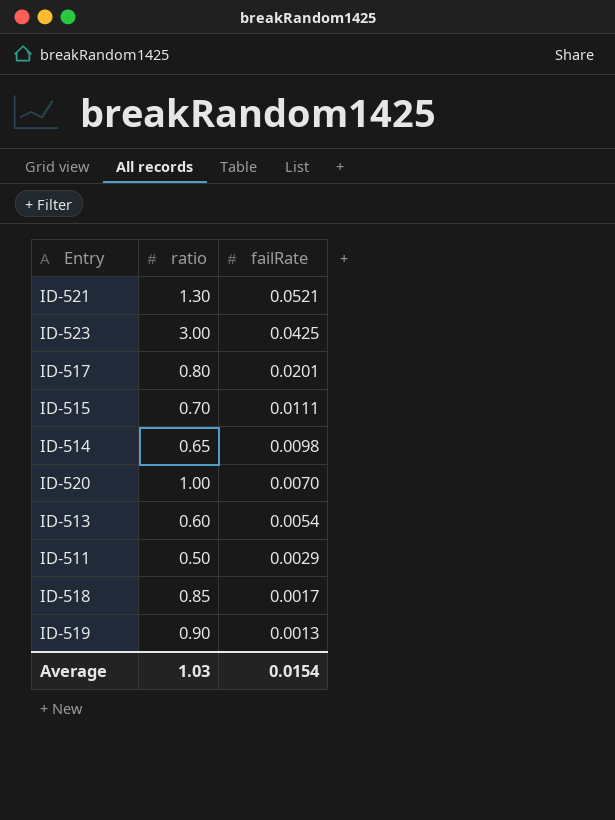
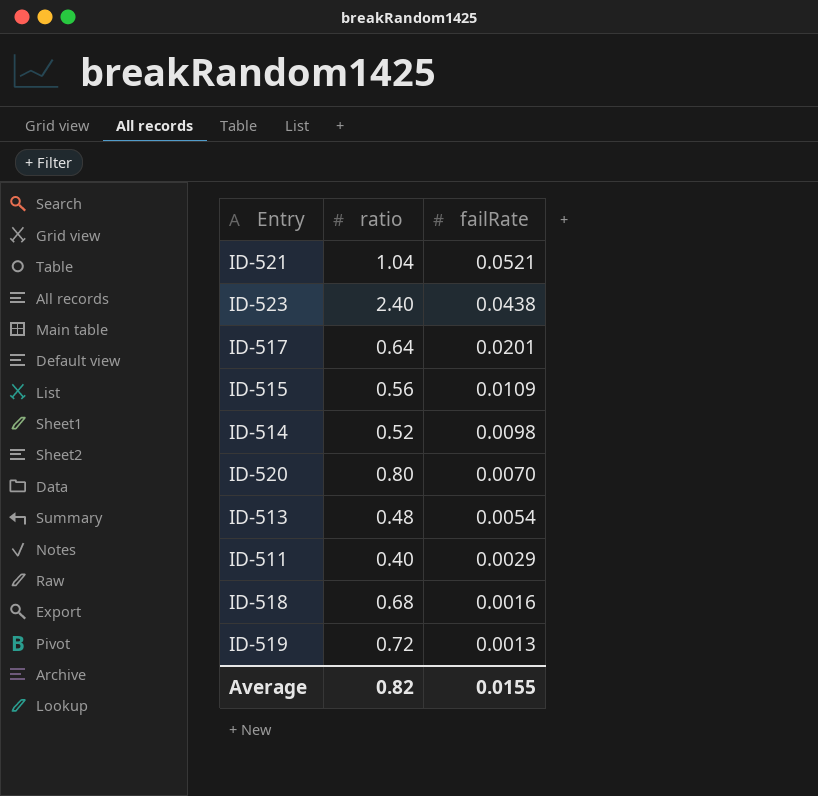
ID-521 | ratio: 1.30 -> 1.04
ID-523 | ratio: 3.00 -> 2.40
ID-523 | failRate: 0.0425 -> 0.0438
ID-517 | ratio: 0.80 -> 0.64
ID-515 | ratio: 0.70 -> 0.56
ID-515 | failRate: 0.0111 -> 0.0109
ID-514 | ratio: 0.65 -> 0.52
ID-520 | ratio: 1.00 -> 0.80
ID-513 | ratio: 0.60 -> 0.48
ID-511 | ratio: 0.50 -> 0.40
ID-518 | ratio: 0.85 -> 0.68
ID-518 | failRate: 0.0017 -> 0.0016
ID-519 | ratio: 0.90 -> 0.72
Average | ratio: 1.03 -> 0.82
Average | failRate: 0.0154 -> 0.0155

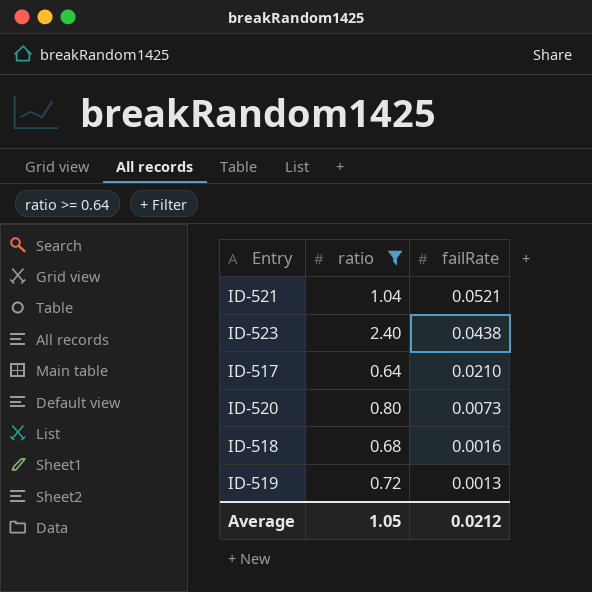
filter: none -> ratio >= 0.64
ID-517 | failRate: 0.0201 -> 0.0210
ID-520 | failRate: 0.0070 -> 0.0073
Average | ratio: 0.82 -> 1.05
Average | failRate: 0.0155 -> 0.0212

